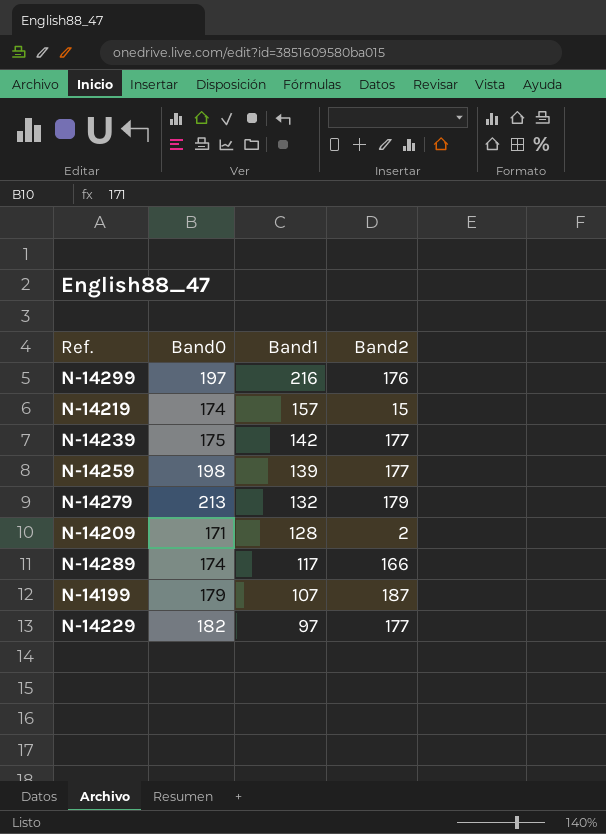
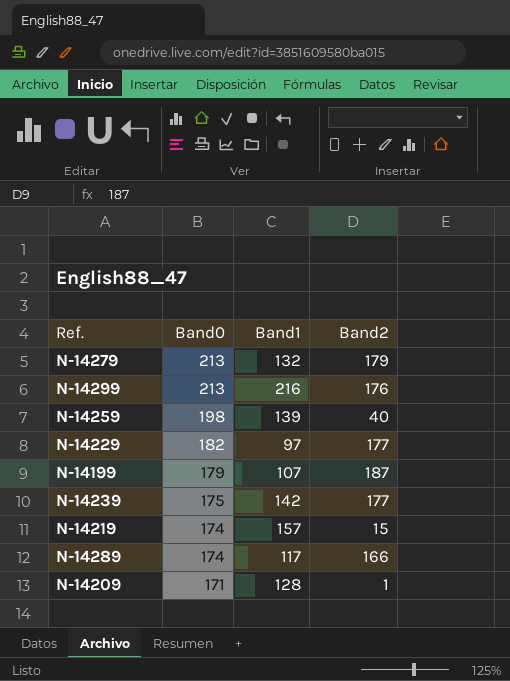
row order: Band1 descending -> Band0 descending
N-14299 | Band0: 197 -> 213
N-14259 | Band2: 177 -> 40
N-14209 | Band2: 2 -> 1

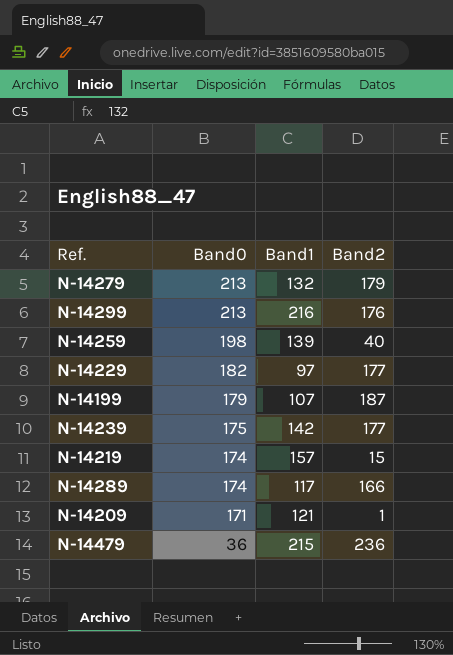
N-14209 | Band1: 128 -> 121
row N-14479: none -> 36 | 215 | 236

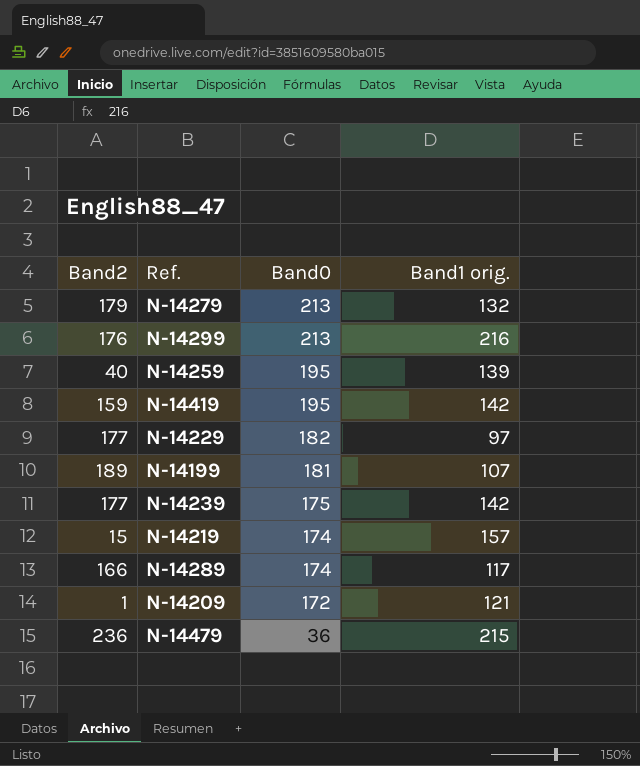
column Band2 | position: 4 -> 1
column name: Band1 -> Band1 orig.
N-14259 | Band0: 198 -> 195
row N-14419: none -> 159 | 195 | 142
N-14199 | Band2: 187 -> 189
N-14199 | Band0: 179 -> 181
N-14209 | Band0: 171 -> 172

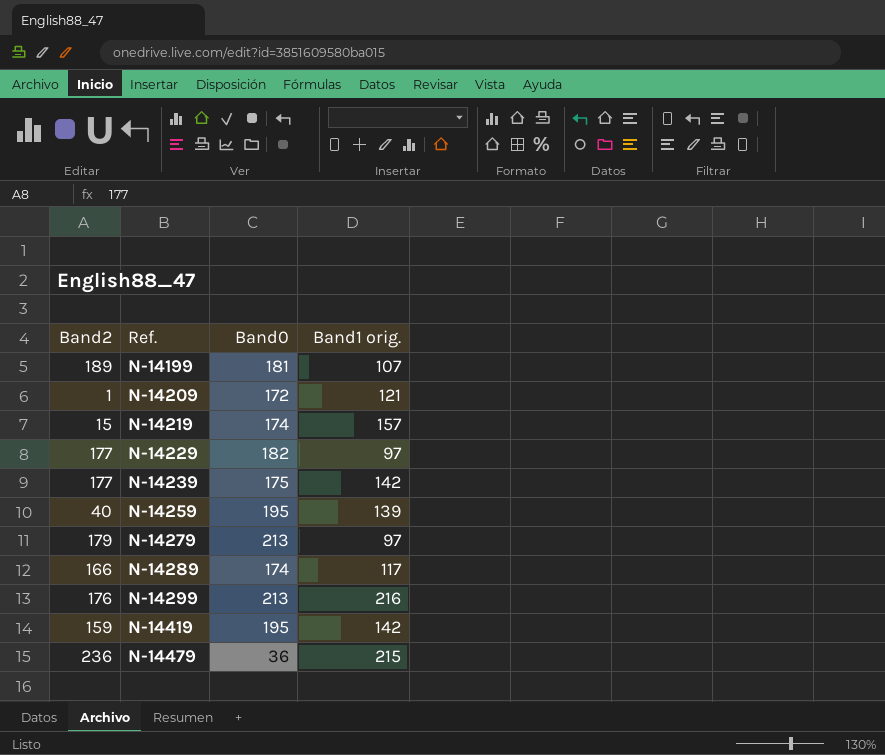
row order: Band0 descending -> Ref. ascending
N-14279 | Band1 orig.: 132 -> 97

